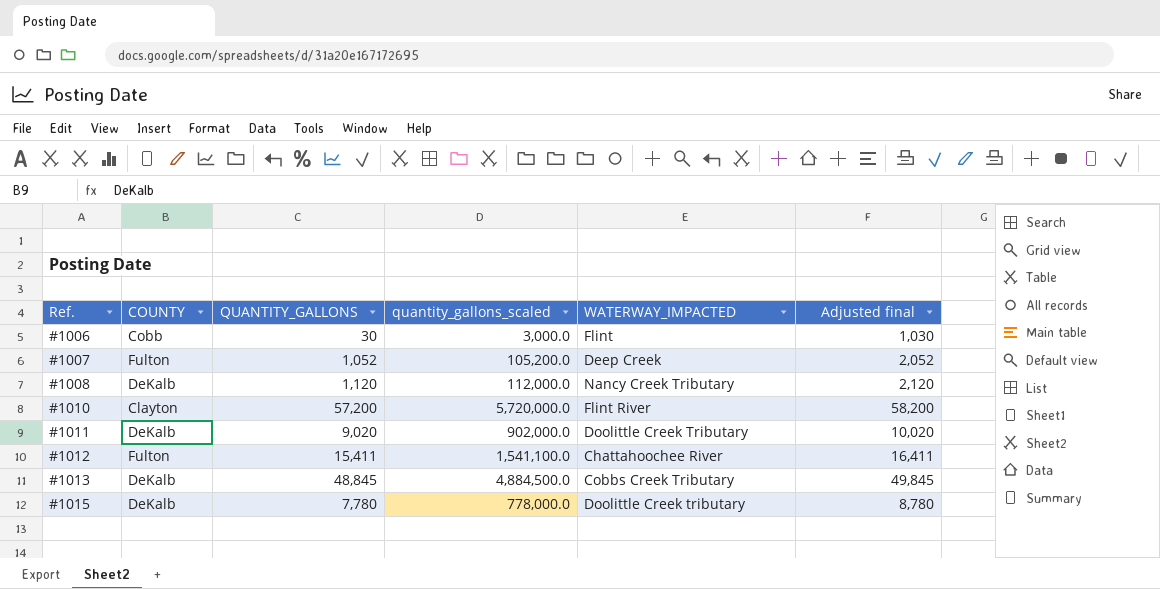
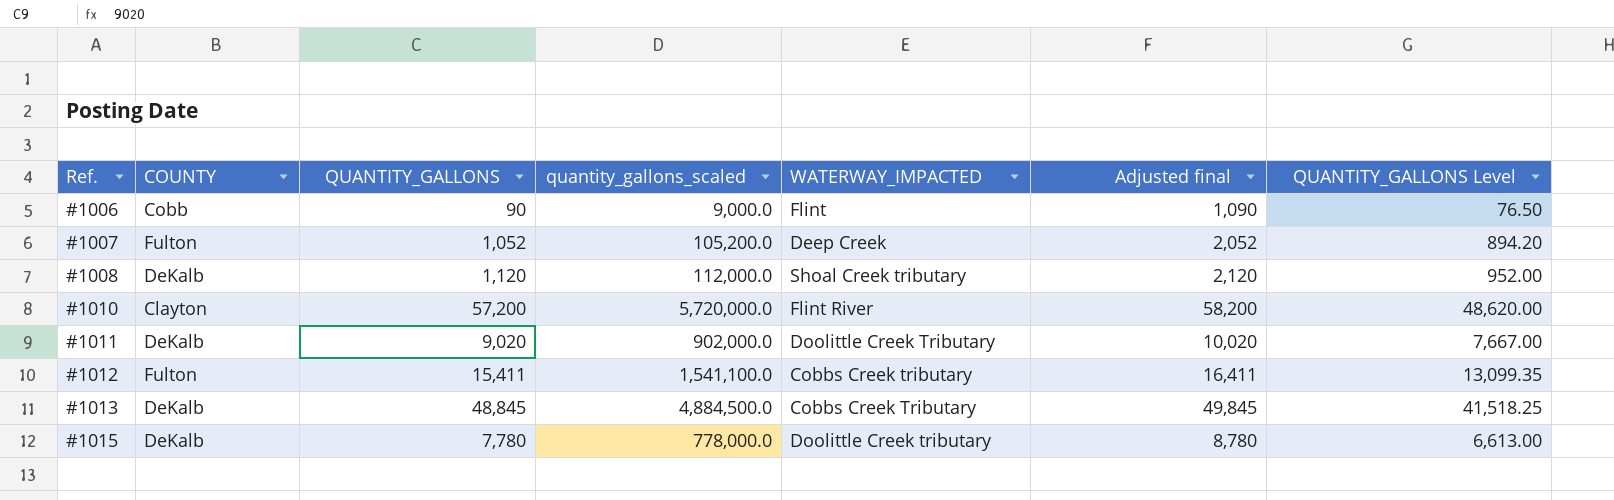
column QUANTITY_GALLONS Level | formula: none -> [QUANTITY_GALLONS] * 0.85
#1006 | QUANTITY_GALLONS: 30 -> 90
#1006 | quantity_gallons_scaled: 3,000.0 -> 9,000.0
#1006 | Adjusted final: 1,030 -> 1,090
#1008 | WATERWAY_IMPACTED: Nancy Creek Tributary -> Shoal Creek tributary
#1012 | WATERWAY_IMPACTED: Chattahoochee River -> Cobbs Creek tributary

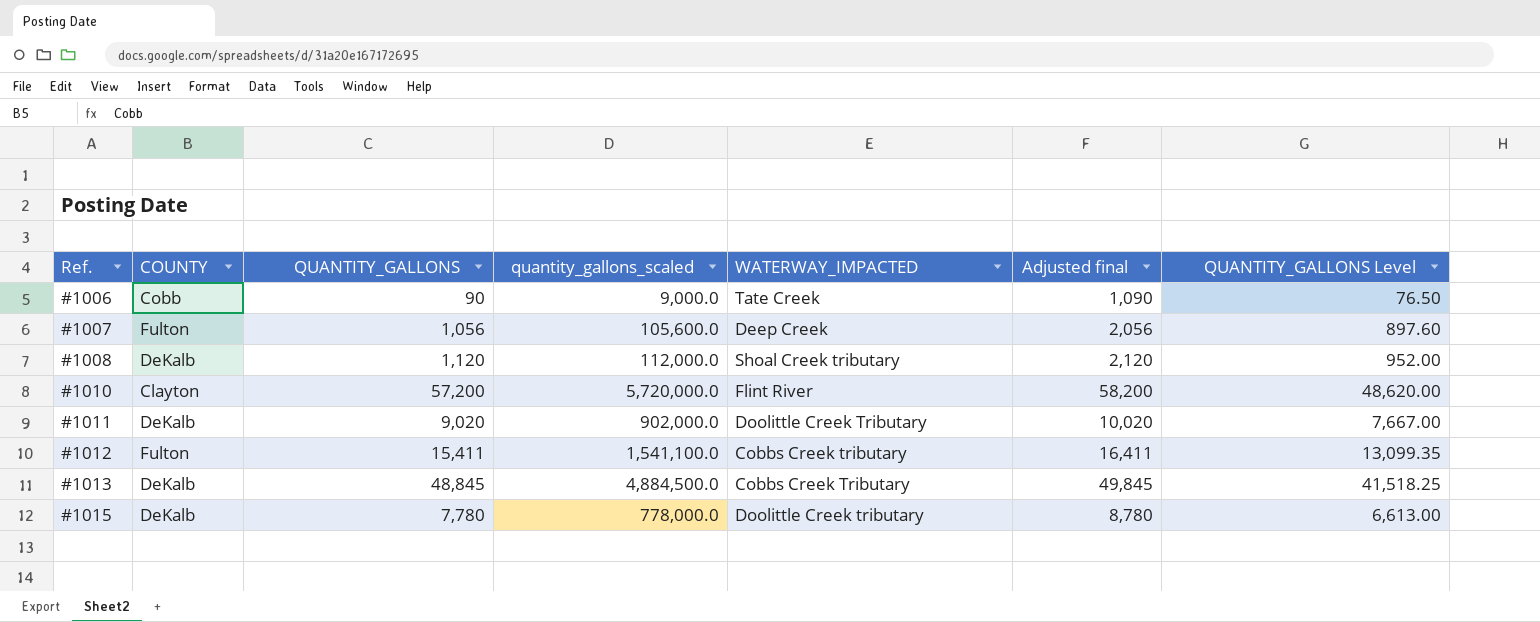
#1006 | WATERWAY_IMPACTED: Flint -> Tate Creek
#1007 | QUANTITY_GALLONS: 1,052 -> 1,056
#1007 | quantity_gallons_scaled: 105,200.0 -> 105,600.0
#1007 | Adjusted final: 2,052 -> 2,056
#1007 | QUANTITY_GALLONS Level: 894.20 -> 897.60

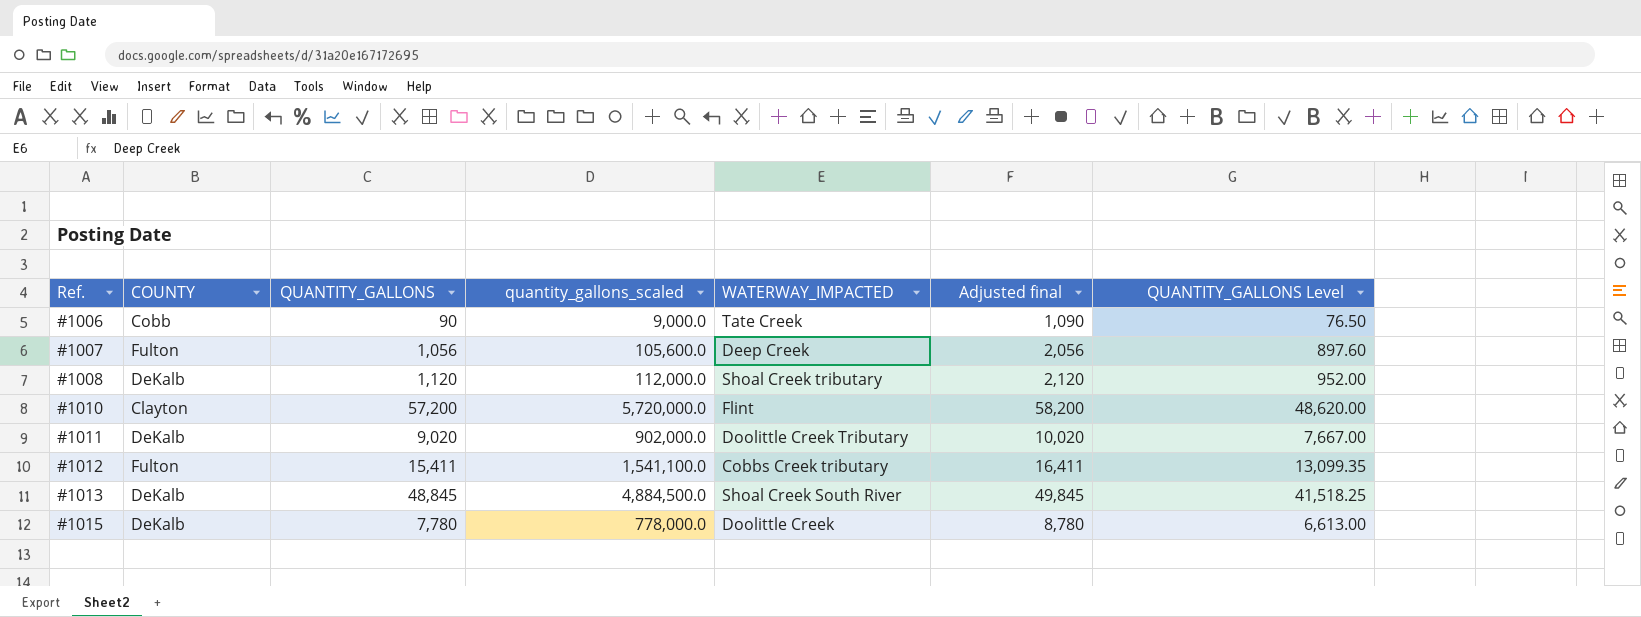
#1010 | WATERWAY_IMPACTED: Flint River -> Flint
#1013 | WATERWAY_IMPACTED: Cobbs Creek Tributary -> Shoal Creek South River
#1015 | WATERWAY_IMPACTED: Doolittle Creek tributary -> Doolittle Creek

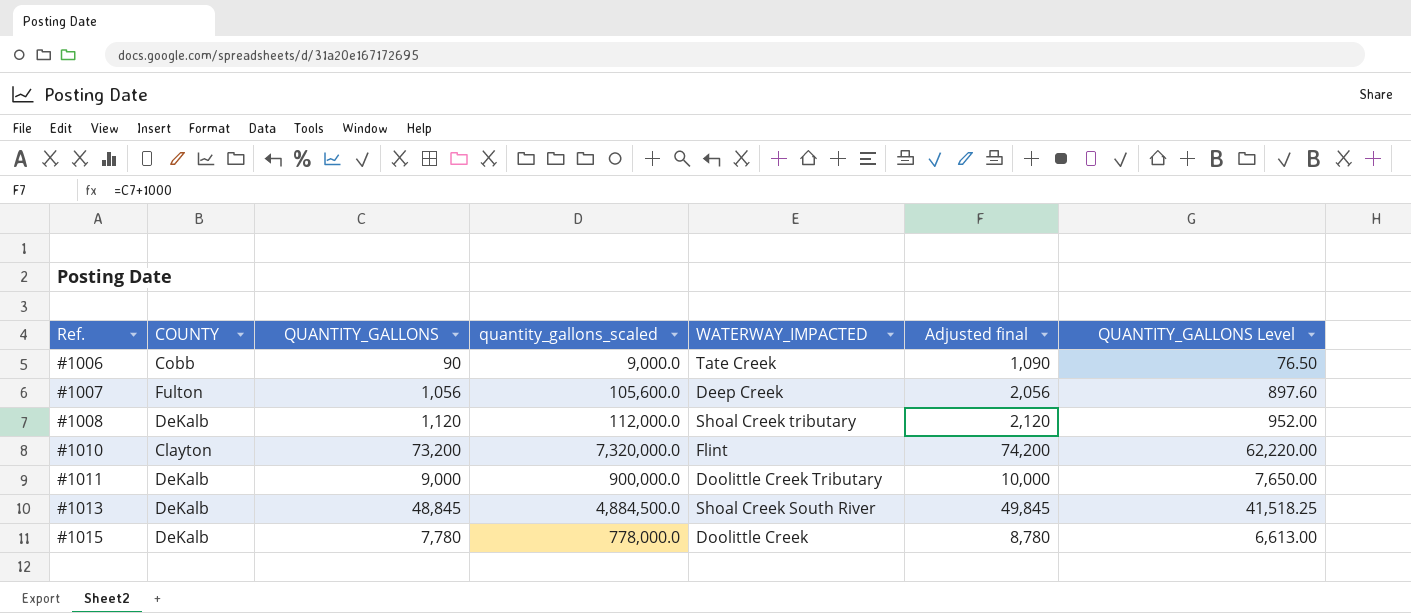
row #1012: Fulton | 15,411 | 1,541,100.0 | Cobbs Creek tributary | 16,411 | 13,099.35 -> none
#1010 | QUANTITY_GALLONS: 57,200 -> 73,200
#1010 | quantity_gallons_scaled: 5,720,000.0 -> 7,320,000.0
#1010 | Adjusted final: 58,200 -> 74,200
#1010 | QUANTITY_GALLONS Level: 48,620.00 -> 62,220.00
#1011 | QUANTITY_GALLONS: 9,020 -> 9,000
#1011 | quantity_gallons_scaled: 902,000.0 -> 900,000.0
#1011 | Adjusted final: 10,020 -> 10,000
#1011 | QUANTITY_GALLONS Level: 7,667.00 -> 7,650.00

